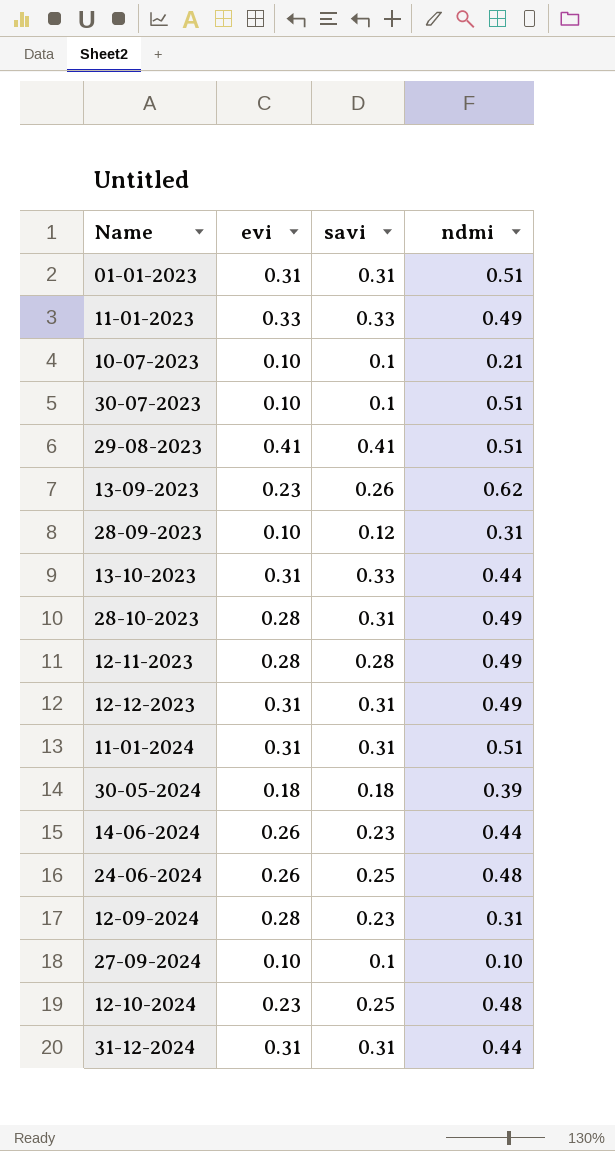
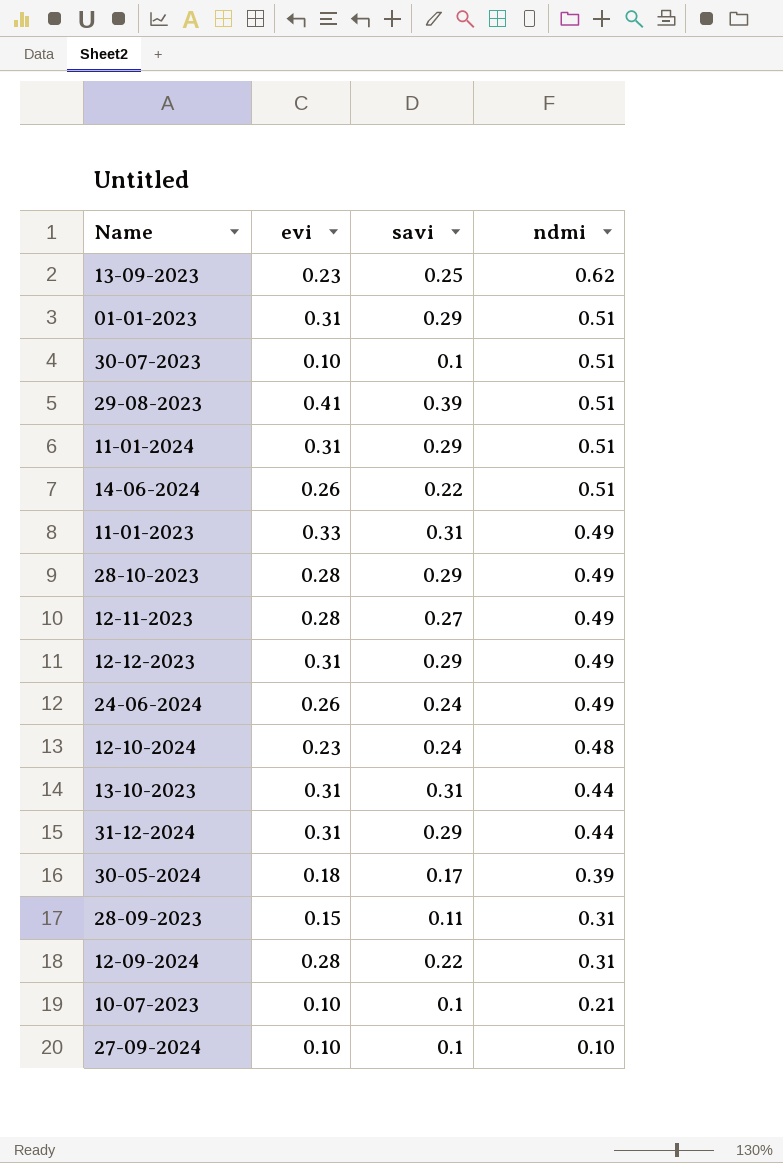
row order: Name ascending -> ndmi descending
13-09-2023 | savi: 0.26 -> 0.25
01-01-2023 | savi: 0.31 -> 0.29
29-08-2023 | savi: 0.41 -> 0.39
11-01-2024 | savi: 0.31 -> 0.29
14-06-2024 | savi: 0.23 -> 0.22
14-06-2024 | ndmi: 0.44 -> 0.51
11-01-2023 | savi: 0.33 -> 0.31
28-10-2023 | savi: 0.31 -> 0.29
12-11-2023 | savi: 0.28 -> 0.27
12-12-2023 | savi: 0.31 -> 0.29
24-06-2024 | savi: 0.25 -> 0.24
24-06-2024 | ndmi: 0.48 -> 0.49
12-10-2024 | savi: 0.25 -> 0.24
13-10-2023 | savi: 0.33 -> 0.31
31-12-2024 | savi: 0.31 -> 0.29
30-05-2024 | savi: 0.18 -> 0.17
28-09-2023 | evi: 0.10 -> 0.15
28-09-2023 | savi: 0.12 -> 0.11
12-09-2024 | savi: 0.23 -> 0.22

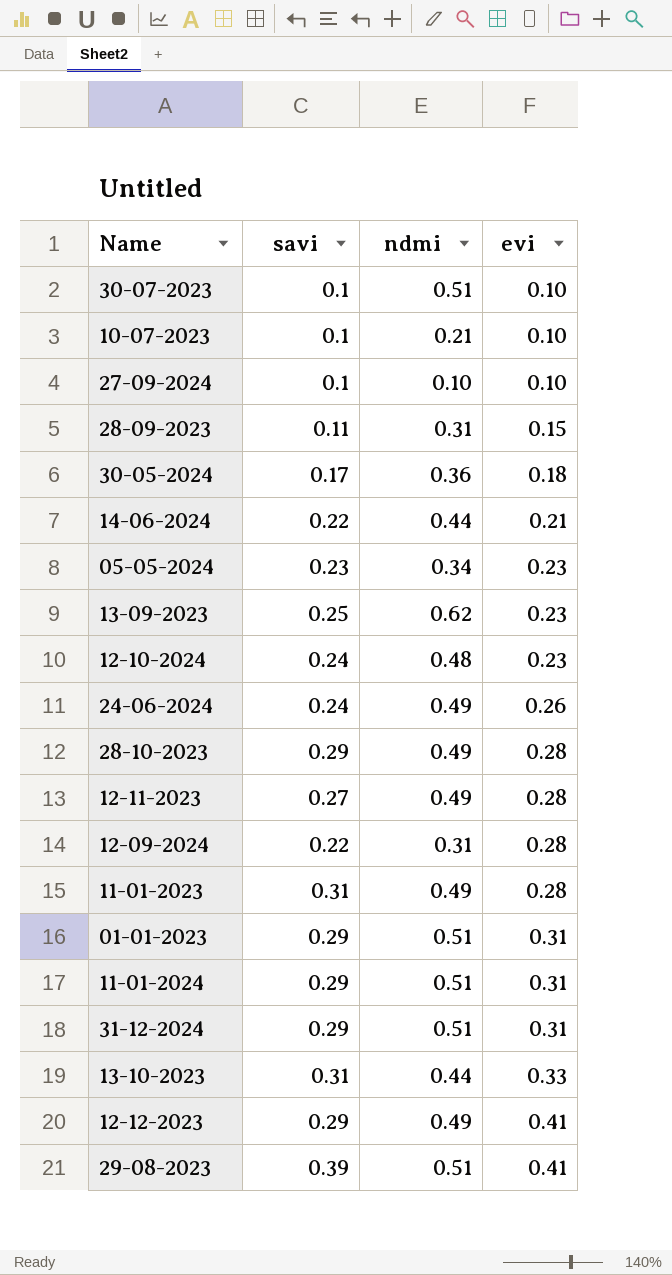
row order: ndmi descending -> evi ascending
column evi | position: 2 -> 4
30-05-2024 | ndmi: 0.39 -> 0.36
14-06-2024 | ndmi: 0.51 -> 0.44
14-06-2024 | evi: 0.26 -> 0.21
row 05-05-2024: none -> 0.23 | 0.34 | 0.23
11-01-2023 | evi: 0.33 -> 0.28
31-12-2024 | ndmi: 0.44 -> 0.51
13-10-2023 | evi: 0.31 -> 0.33
12-12-2023 | evi: 0.31 -> 0.41

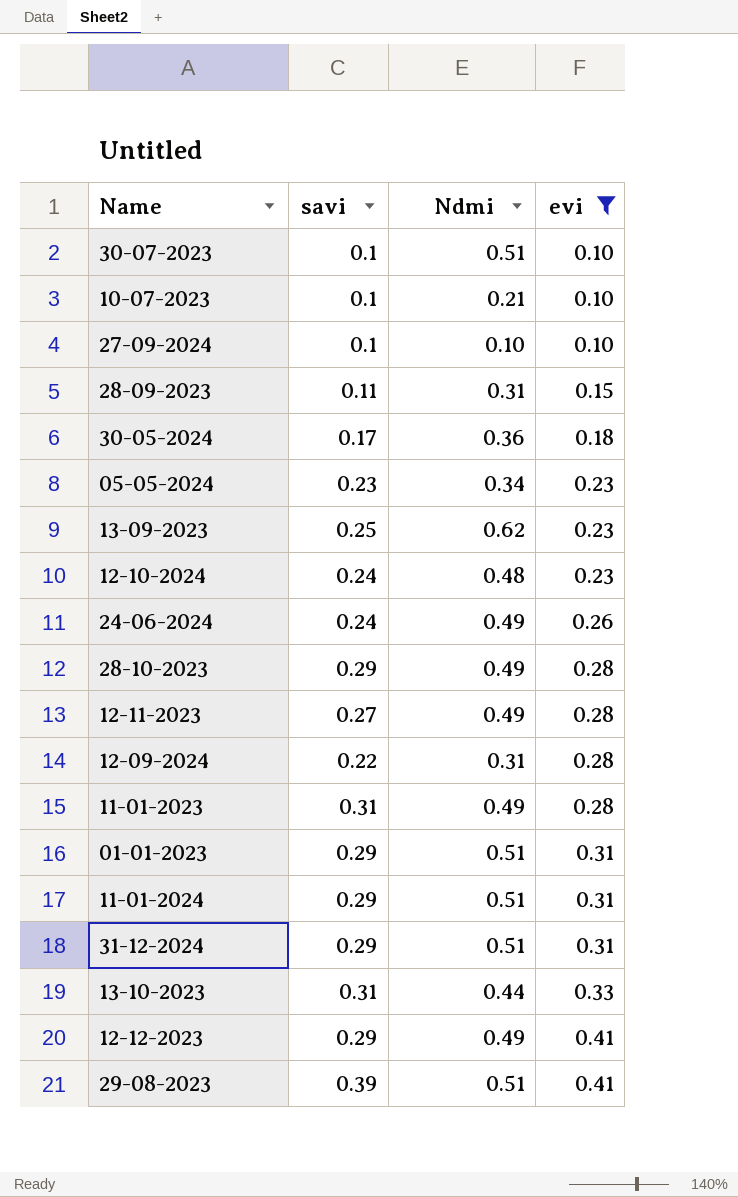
filter: none -> evi != 0.21
column name: ndmi -> Ndmi

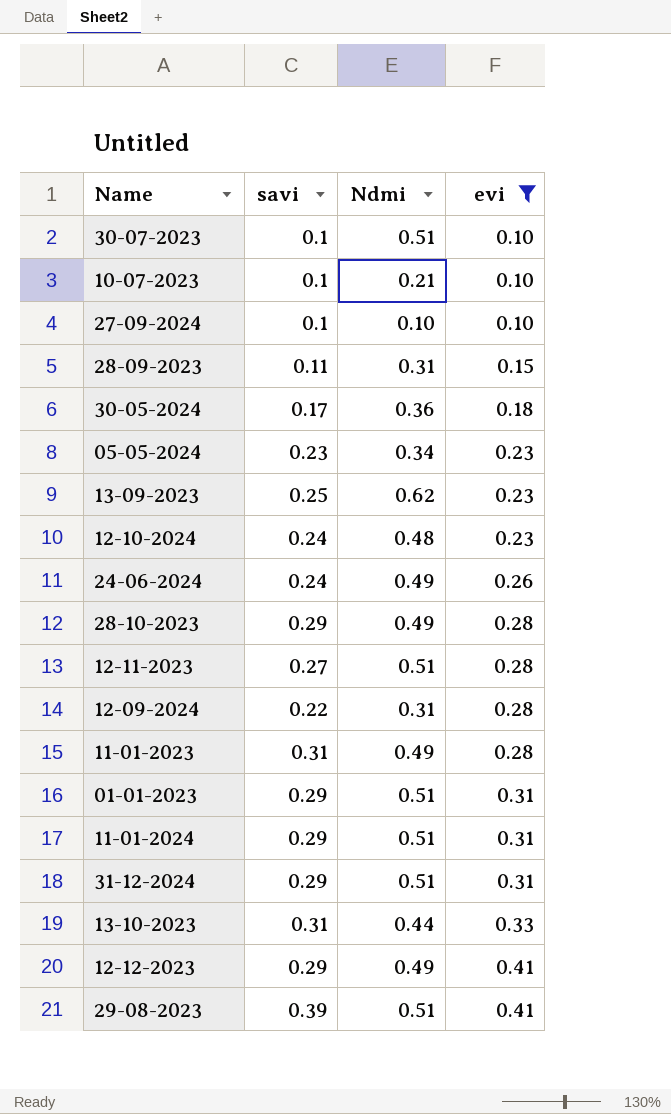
12-11-2023 | Ndmi: 0.49 -> 0.51

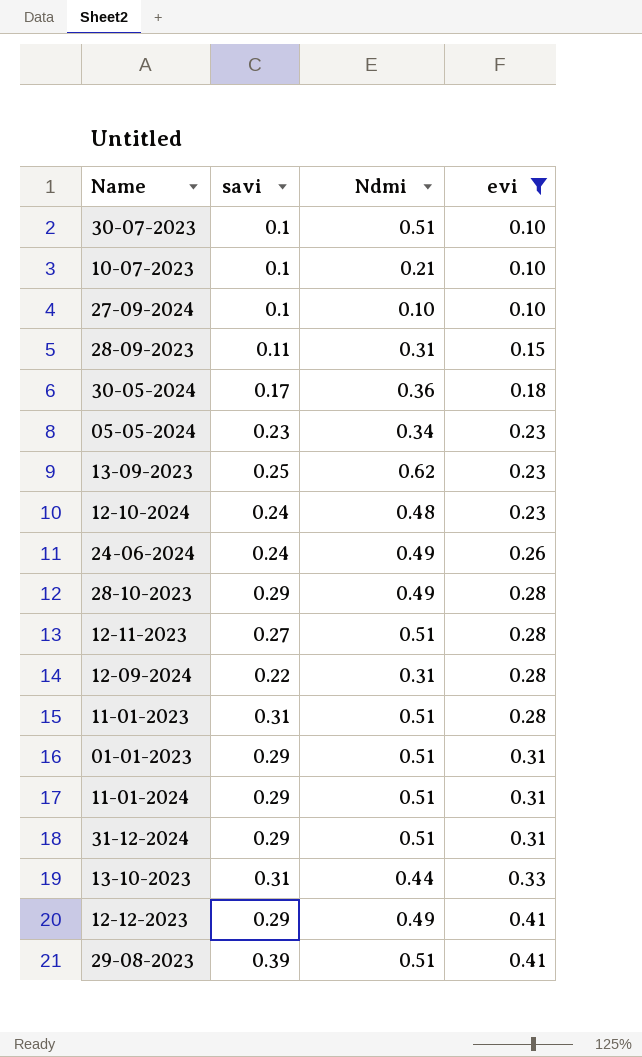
11-01-2023 | Ndmi: 0.49 -> 0.51

